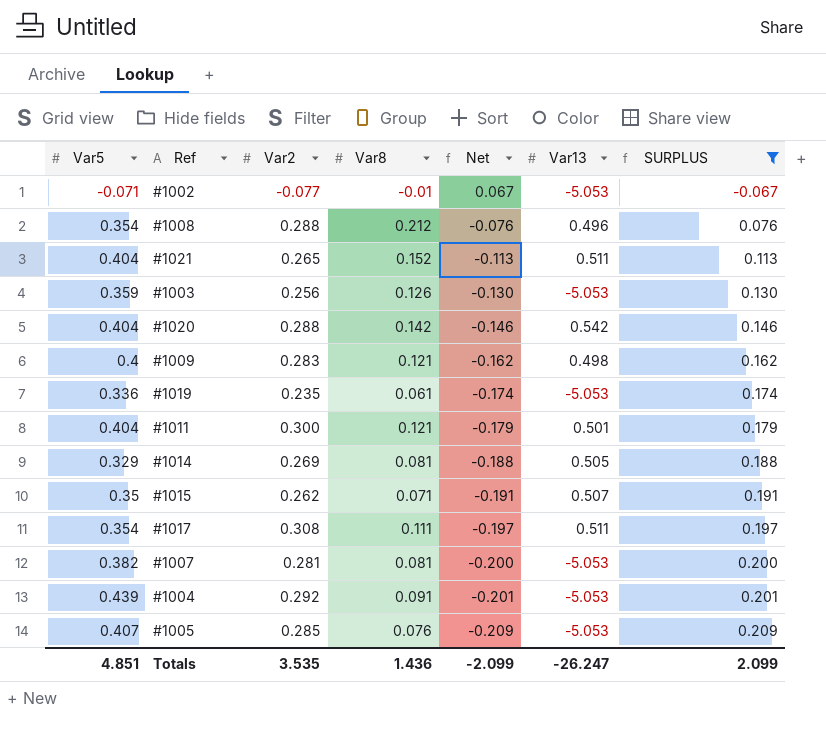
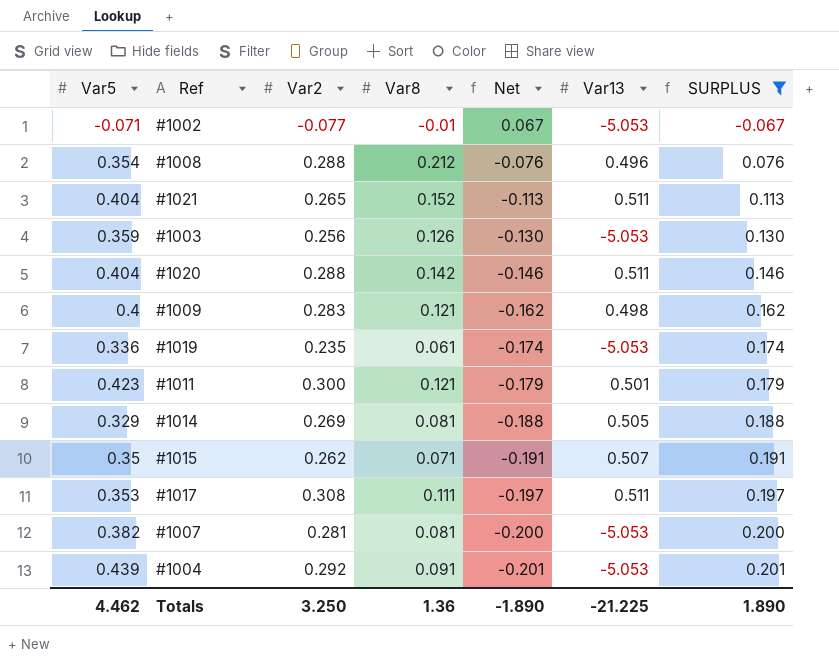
row #1005: 0.407 | 0.285 | 0.076 | -0.209 | -5.053 | 0.209 -> none
#1020 | Var13: 0.542 -> 0.511
#1011 | Var5: 0.404 -> 0.423
#1017 | Var5: 0.354 -> 0.353
Totals | Var5: 4.851 -> 4.462
Totals | Var2: 3.535 -> 3.250
Totals | Var8: 1.436 -> 1.36
Totals | Net: -2.099 -> -1.890
Totals | Var13: -26.247 -> -21.225
Totals | SURPLUS: 2.099 -> 1.890

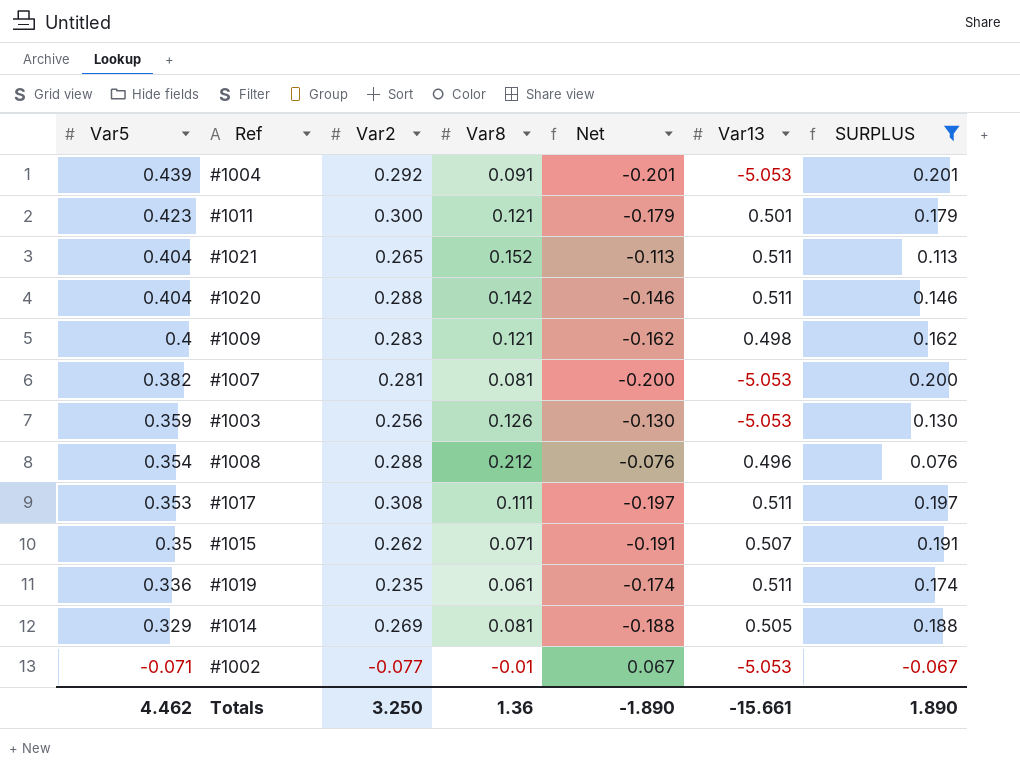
row order: Net descending -> Var5 descending
#1019 | Var13: -5.053 -> 0.511
Totals | Var13: -21.225 -> -15.661

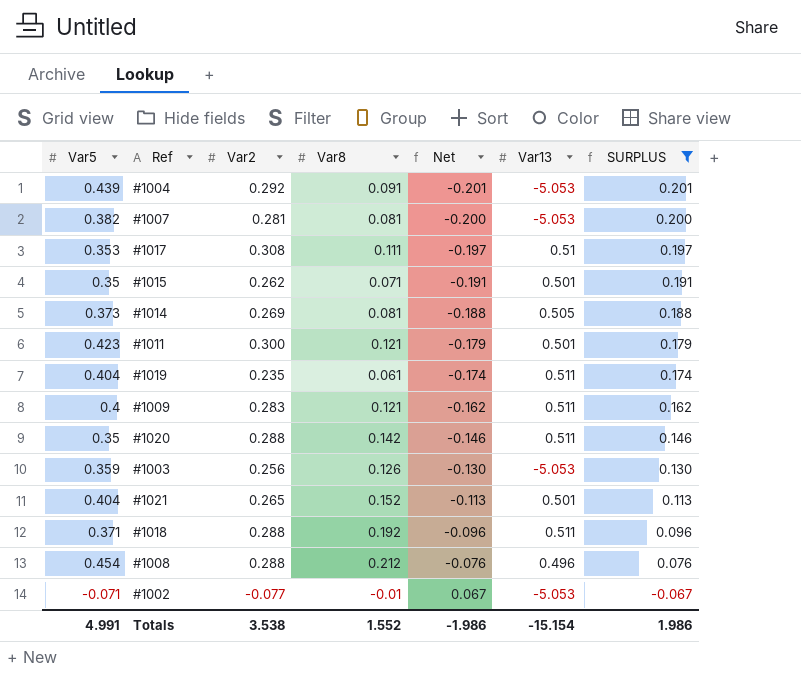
row order: Var5 descending -> Net ascending
#1017 | Var13: 0.511 -> 0.51
#1015 | Var13: 0.507 -> 0.501
#1014 | Var5: 0.329 -> 0.373
#1019 | Var5: 0.336 -> 0.404
#1009 | Var13: 0.498 -> 0.511
#1020 | Var5: 0.404 -> 0.35
#1021 | Var13: 0.511 -> 0.501
row #1018: none -> 0.371 | 0.288 | 0.192 | -0.096 | 0.511 | 0.096
#1008 | Var5: 0.354 -> 0.454
Totals | Var5: 4.462 -> 4.991
Totals | Var2: 3.250 -> 3.538
Totals | Var8: 1.36 -> 1.552
Totals | Net: -1.890 -> -1.986
Totals | Var13: -15.661 -> -15.154
Totals | SURPLUS: 1.890 -> 1.986

